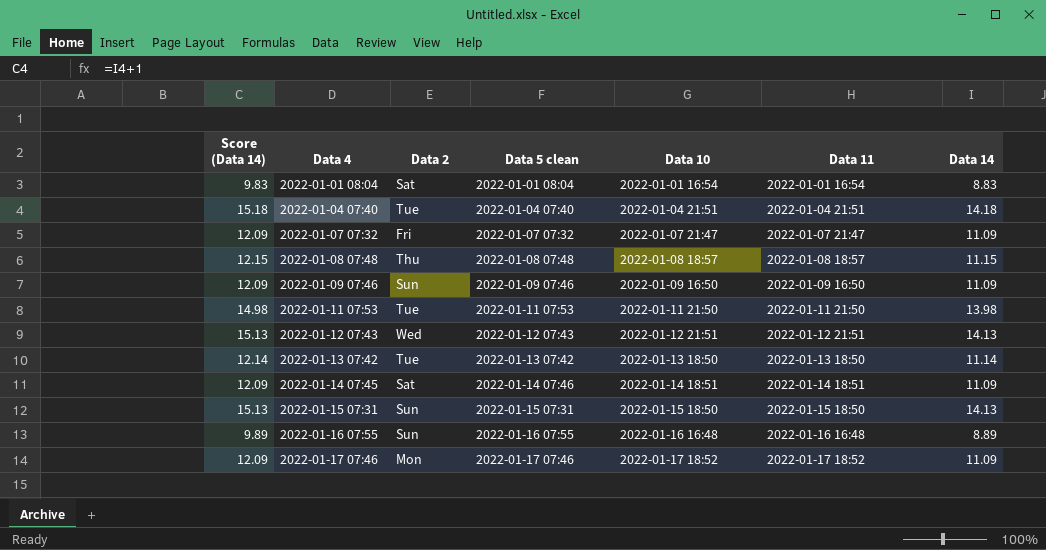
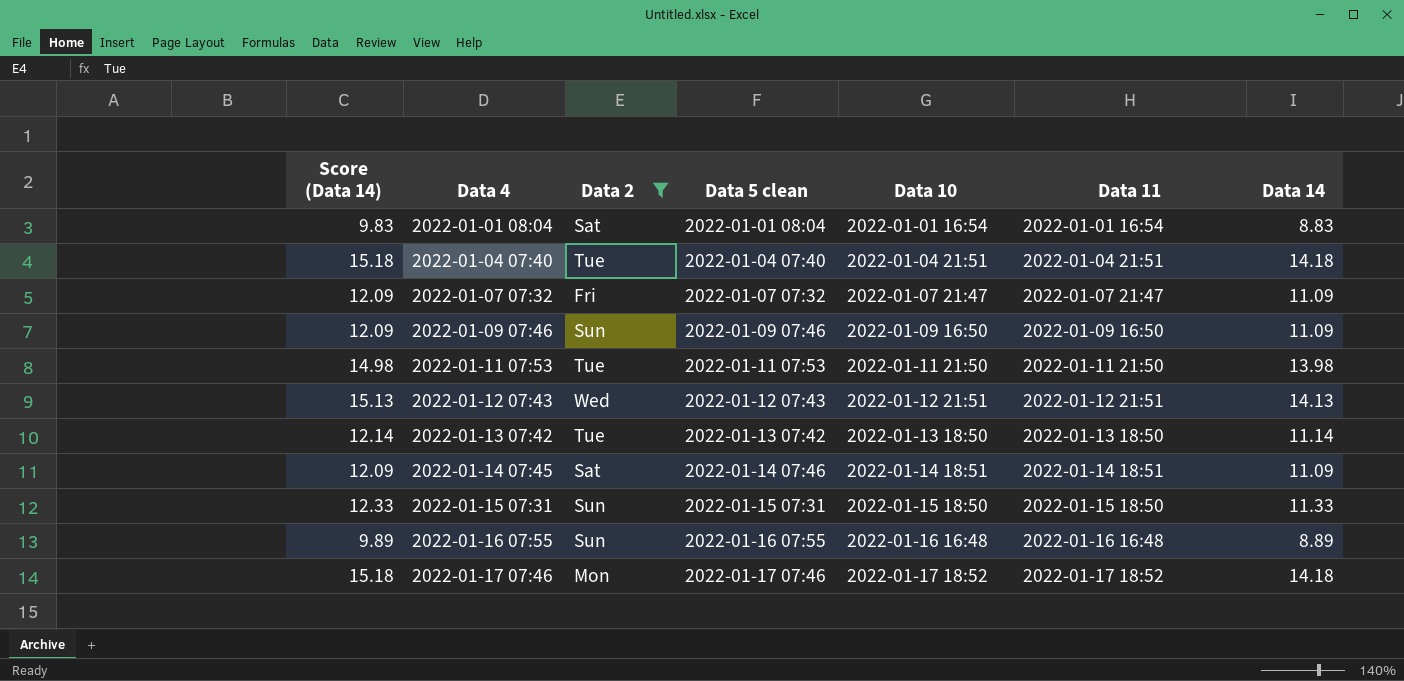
filter: none -> Data 2 != Thu
2022-01-15 07:31 | Score (Data 14): 15.13 -> 12.33
2022-01-15 07:31 | Data 14: 14.13 -> 11.33
2022-01-17 07:46 | Score (Data 14): 12.09 -> 15.18
2022-01-17 07:46 | Data 14: 11.09 -> 14.18

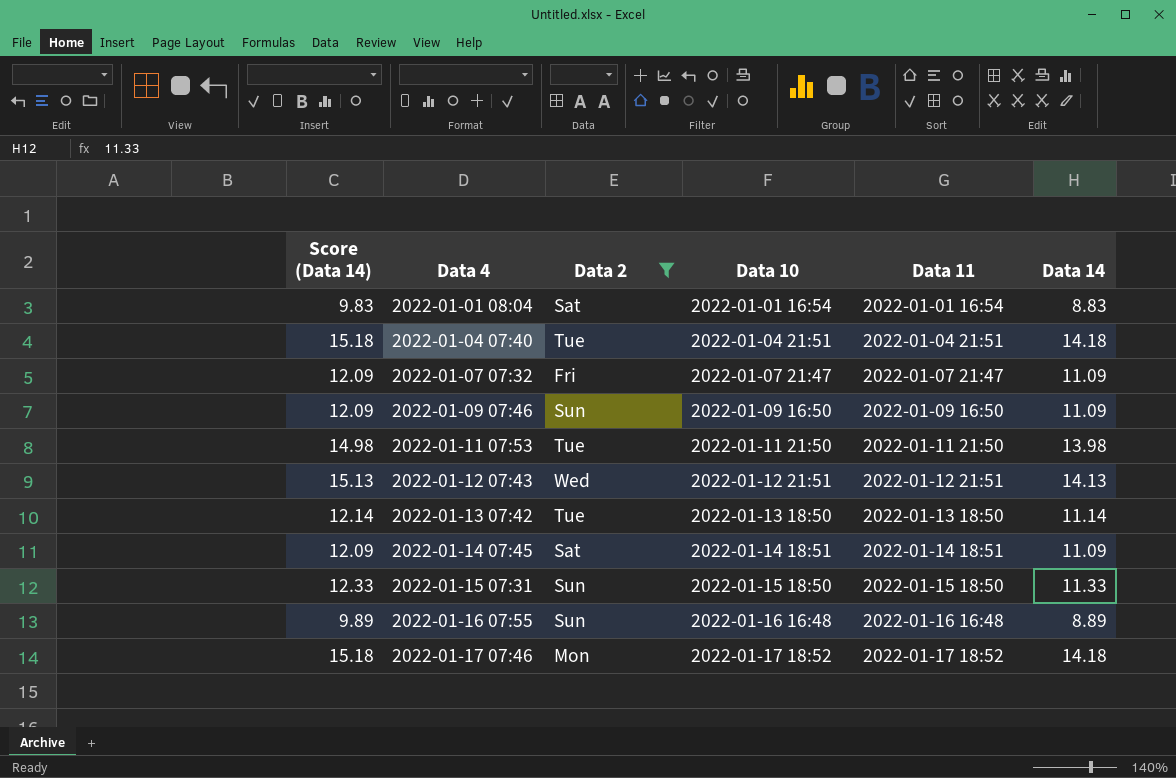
column Data 5 clean | position: 4 -> none

